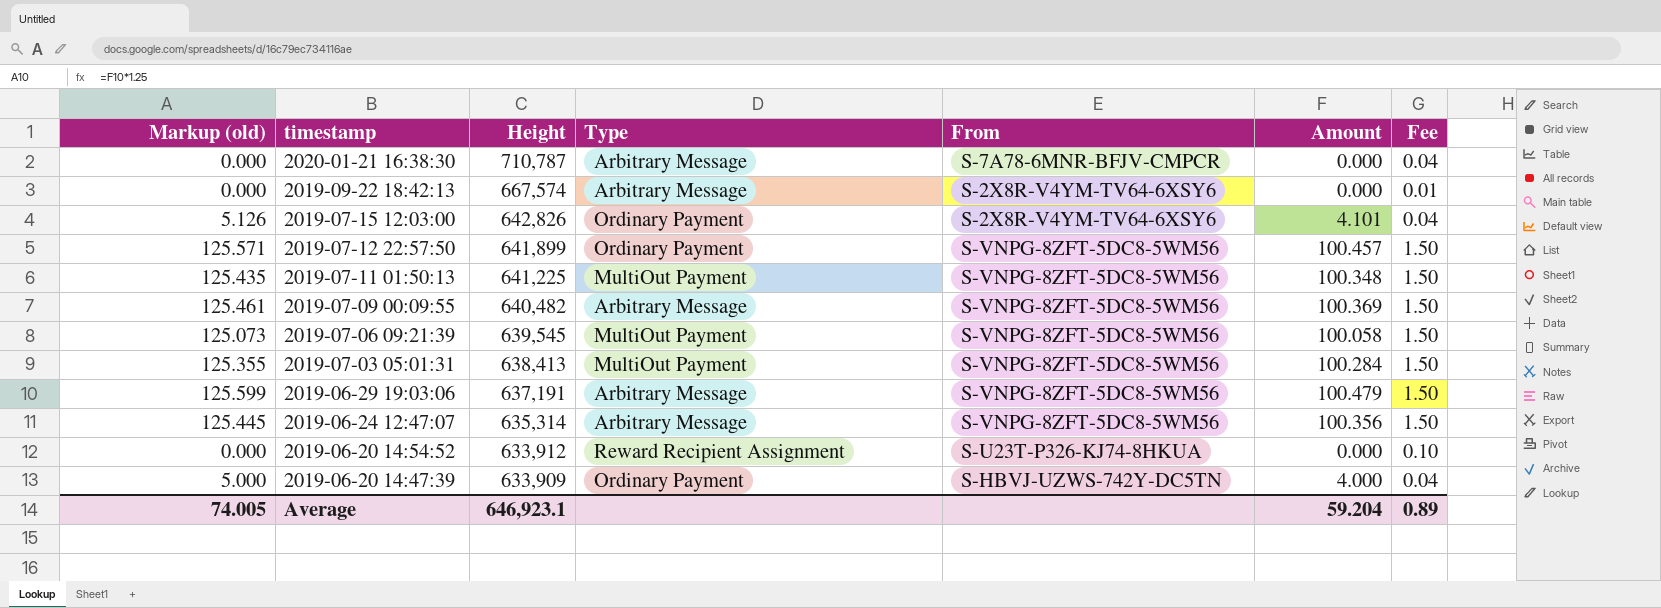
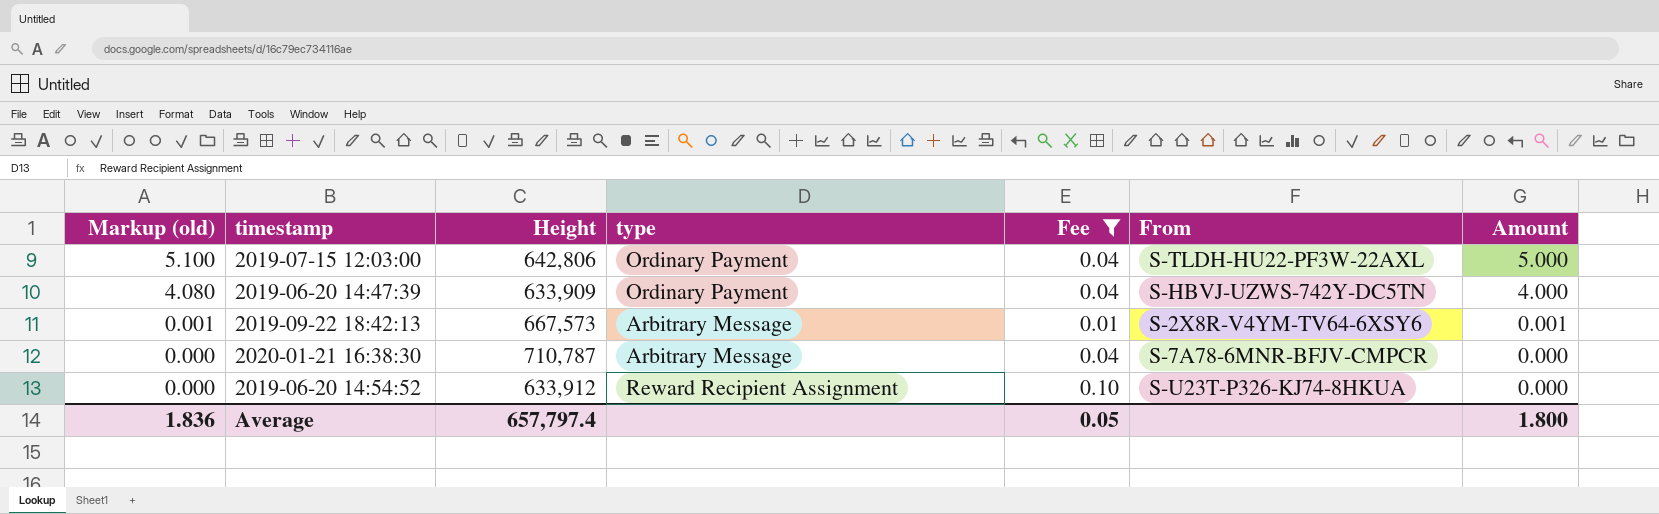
filter: none -> Fee != 1.50
row order: timestamp descending -> Markup (old) descending
column Markup (old) | formula: [Amount] * 1.25 -> [Amount] * 1.02
column name: Type -> type
column Fee | position: 7 -> 5
2019-07-15 12:03:00 | Height: 642,826 -> 642,806
2019-07-15 12:03:00 | From: S-2X8R-V4YM-TV64-6XSY6 -> S-TLDH-HU22-PF3W-22AXL
2019-07-15 12:03:00 | Amount: 4.101 -> 5.000
2019-09-22 18:42:13 | Height: 667,574 -> 667,573
2019-09-22 18:42:13 | Amount: 0.000 -> 0.001
Average | Markup (old): 74.005 -> 1.836
Average | Height: 646,923.1 -> 657,797.4
Average | Fee: 0.89 -> 0.05
Average | Amount: 59.204 -> 1.800

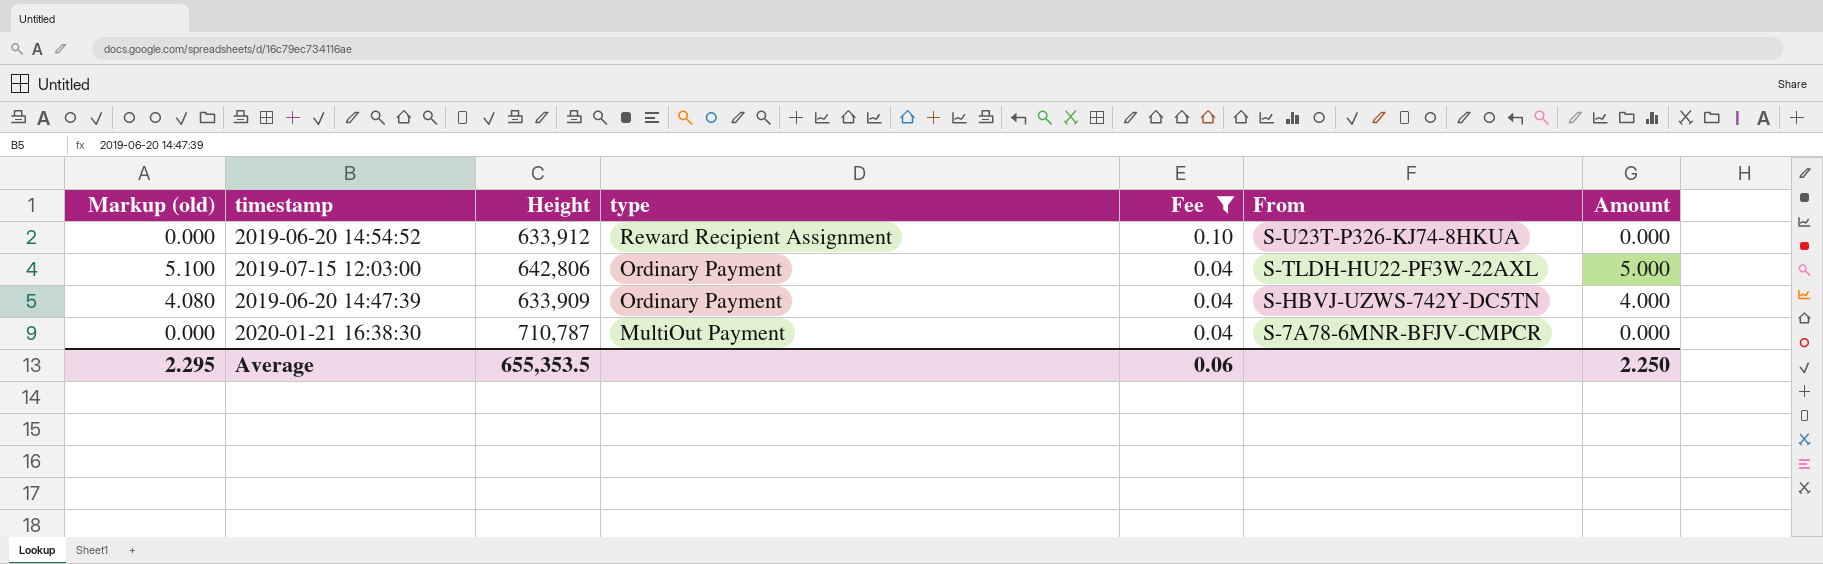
row order: Markup (old) descending -> type descending
row 2019-09-22 18:42:13: 0.001 | 667,573 | Arbitrary Message | 0.01 | S-2X8R-V4YM-TV64-6XSY6 | 0.001 -> none
2020-01-21 16:38:30 | type: Arbitrary Message -> MultiOut Payment
Average | Markup (old): 1.836 -> 2.295
Average | Height: 657,797.4 -> 655,353.5
Average | Fee: 0.05 -> 0.06
Average | Amount: 1.800 -> 2.250

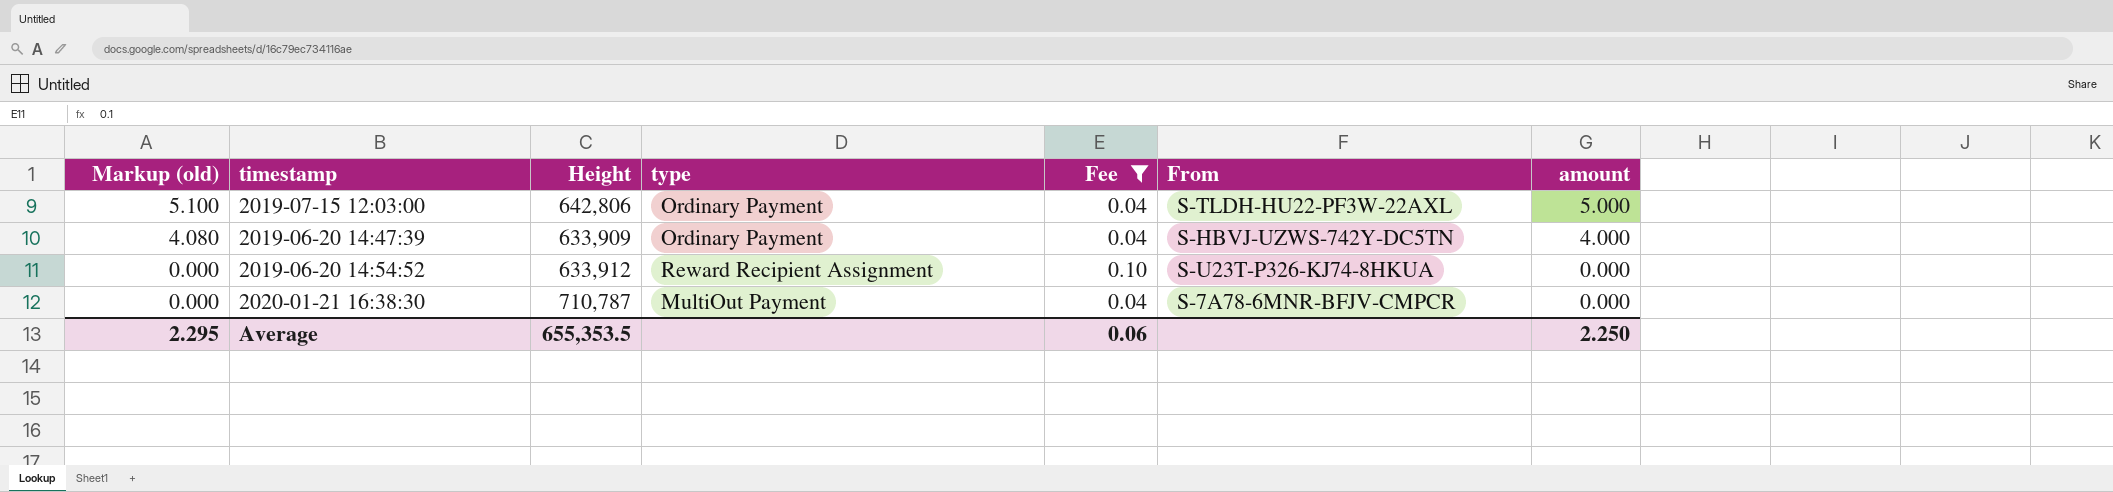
row order: type descending -> Markup (old) descending
column name: Amount -> amount

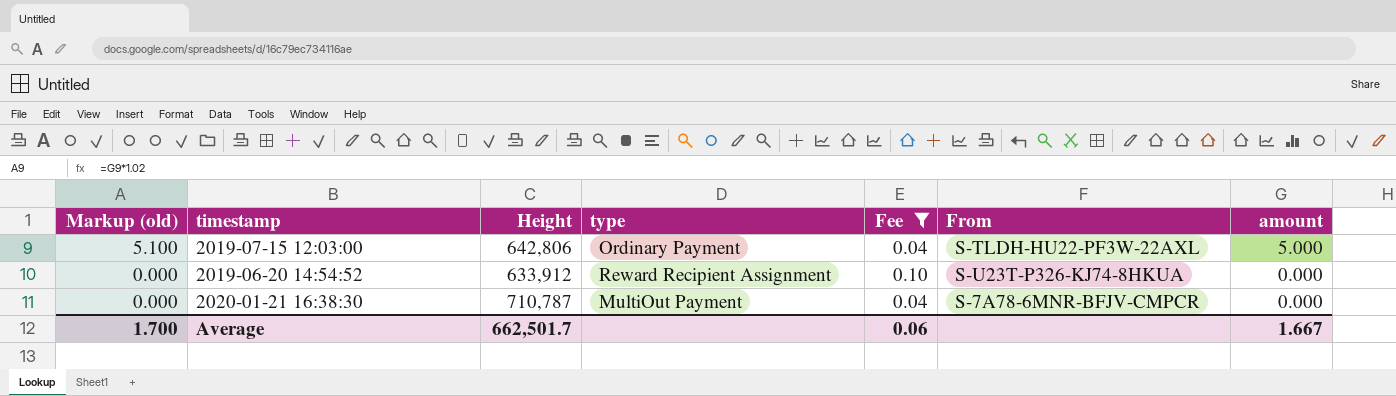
row 2019-06-20 14:47:39: 4.080 | 633,909 | Ordinary Payment | 0.04 | S-HBVJ-UZWS-742Y-DC5TN | 4.000 -> none
Average | Markup (old): 2.295 -> 1.700
Average | Height: 655,353.5 -> 662,501.7
Average | amount: 2.250 -> 1.667

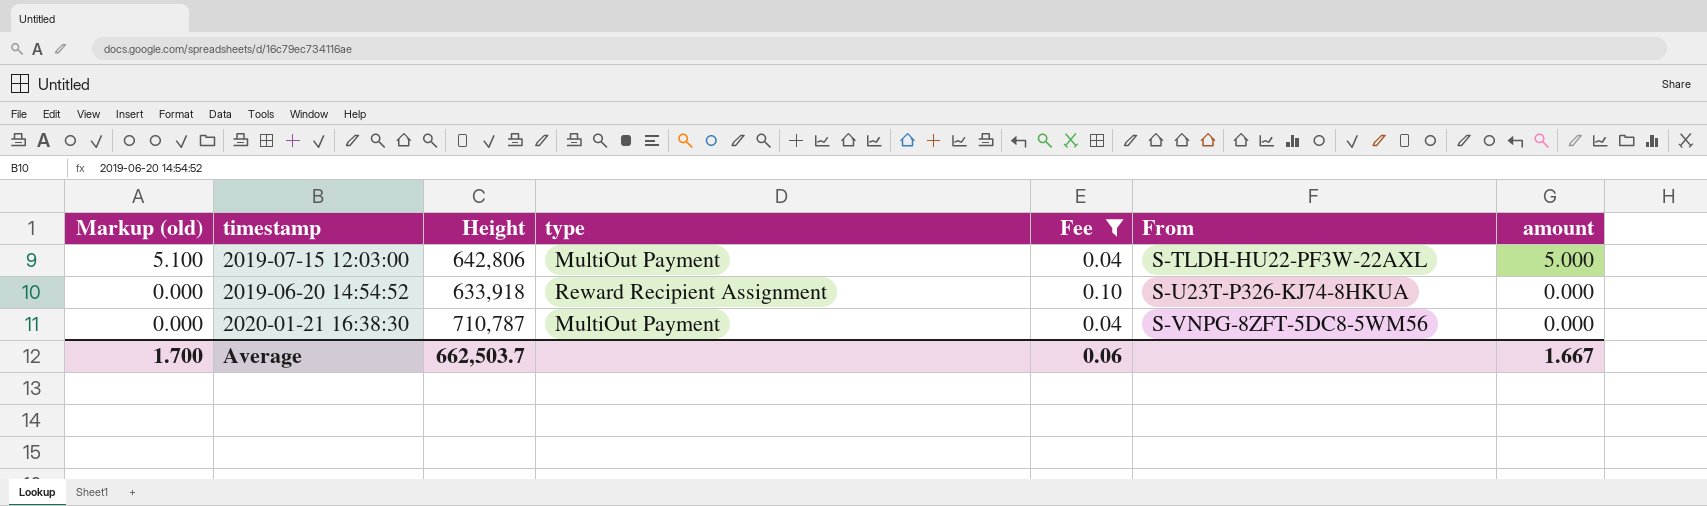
2019-07-15 12:03:00 | type: Ordinary Payment -> MultiOut Payment
2019-06-20 14:54:52 | Height: 633,912 -> 633,918
2020-01-21 16:38:30 | From: S-7A78-6MNR-BFJV-CMPCR -> S-VNPG-8ZFT-5DC8-5WM56
Average | Height: 662,501.7 -> 662,503.7

